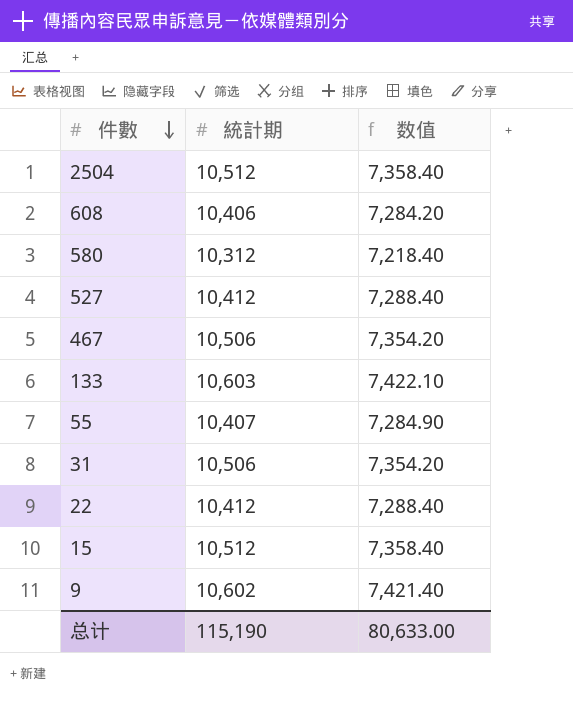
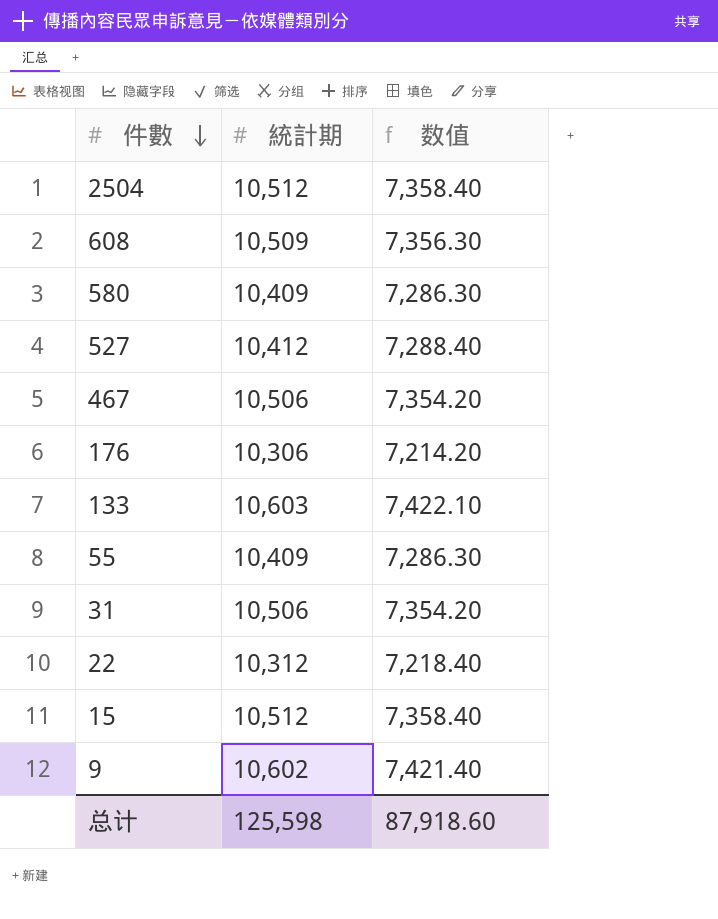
608 | 統計期: 10,406 -> 10,509
608 | 数值: 7,284.20 -> 7,356.30
580 | 統計期: 10,312 -> 10,409
580 | 数值: 7,218.40 -> 7,286.30
row 176: none -> 10,306 | 7,214.20
55 | 統計期: 10,407 -> 10,409
55 | 数值: 7,284.90 -> 7,286.30
22 | 統計期: 10,412 -> 10,312
22 | 数值: 7,288.40 -> 7,218.40
总计 | 統計期: 115,190 -> 125,598
总计 | 数值: 80,633.00 -> 87,918.60

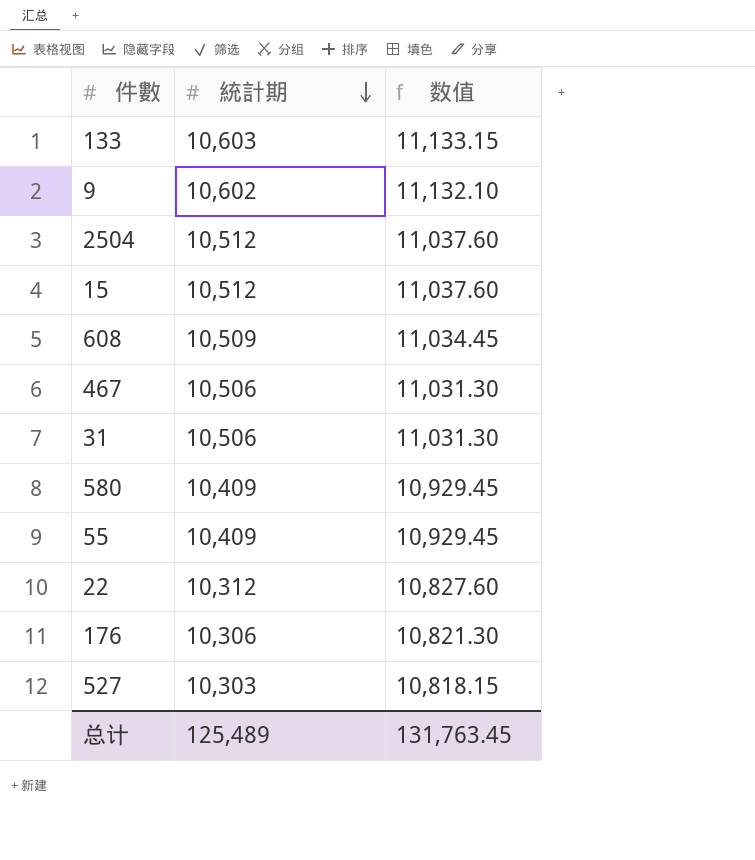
row order: 件數 descending -> 統計期 descending
column 数值 | formula: [統計期] * 0.7 -> [統計期] * 1.05
527 | 統計期: 10,412 -> 10,303
总计 | 統計期: 125,598 -> 125,489
总计 | 数值: 87,918.60 -> 131,763.45

